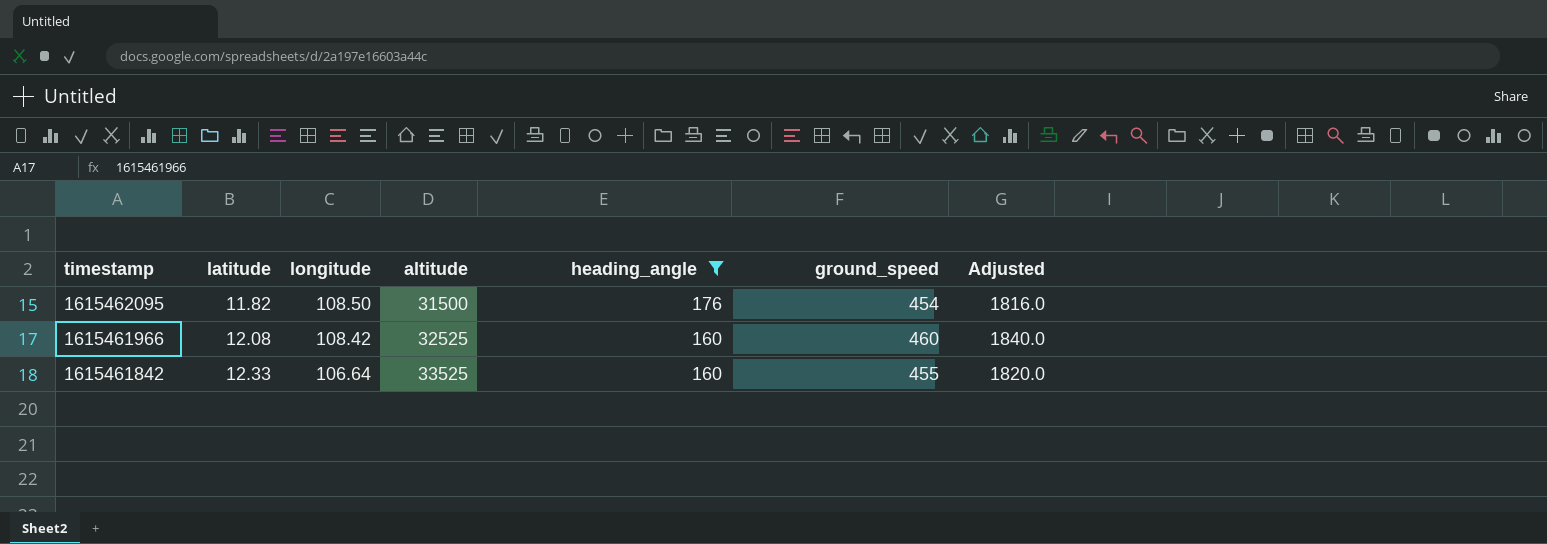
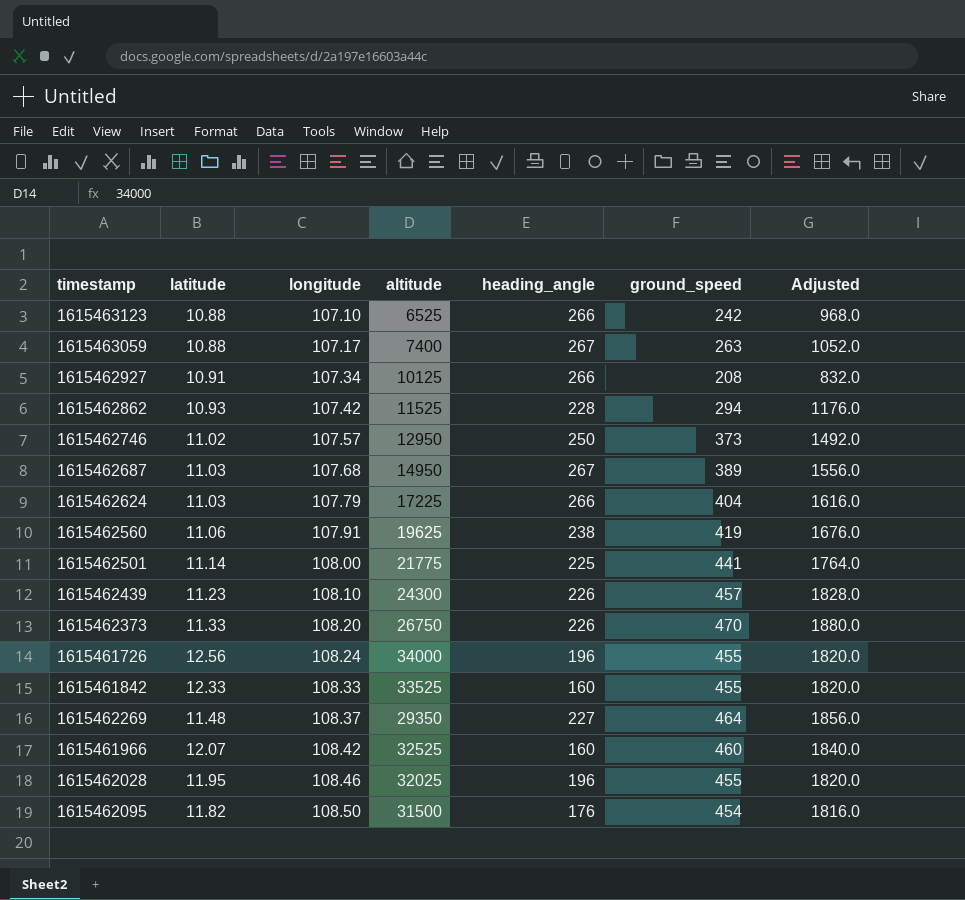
filter: heading_angle <= 176 -> none
row order: timestamp descending -> longitude ascending
1615461842 | longitude: 106.64 -> 108.33
1615461966 | latitude: 12.08 -> 12.07

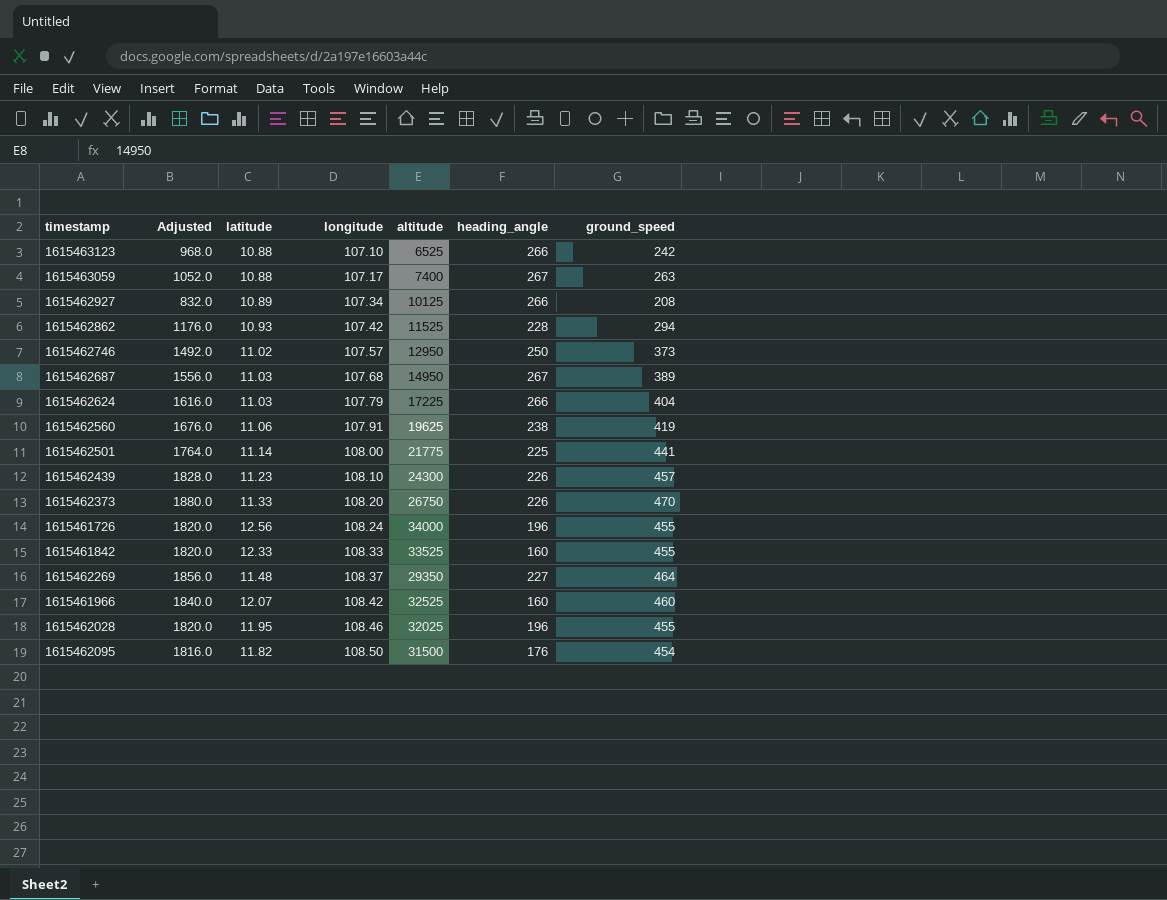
column Adjusted | position: 7 -> 2
1615462927 | latitude: 10.91 -> 10.89

